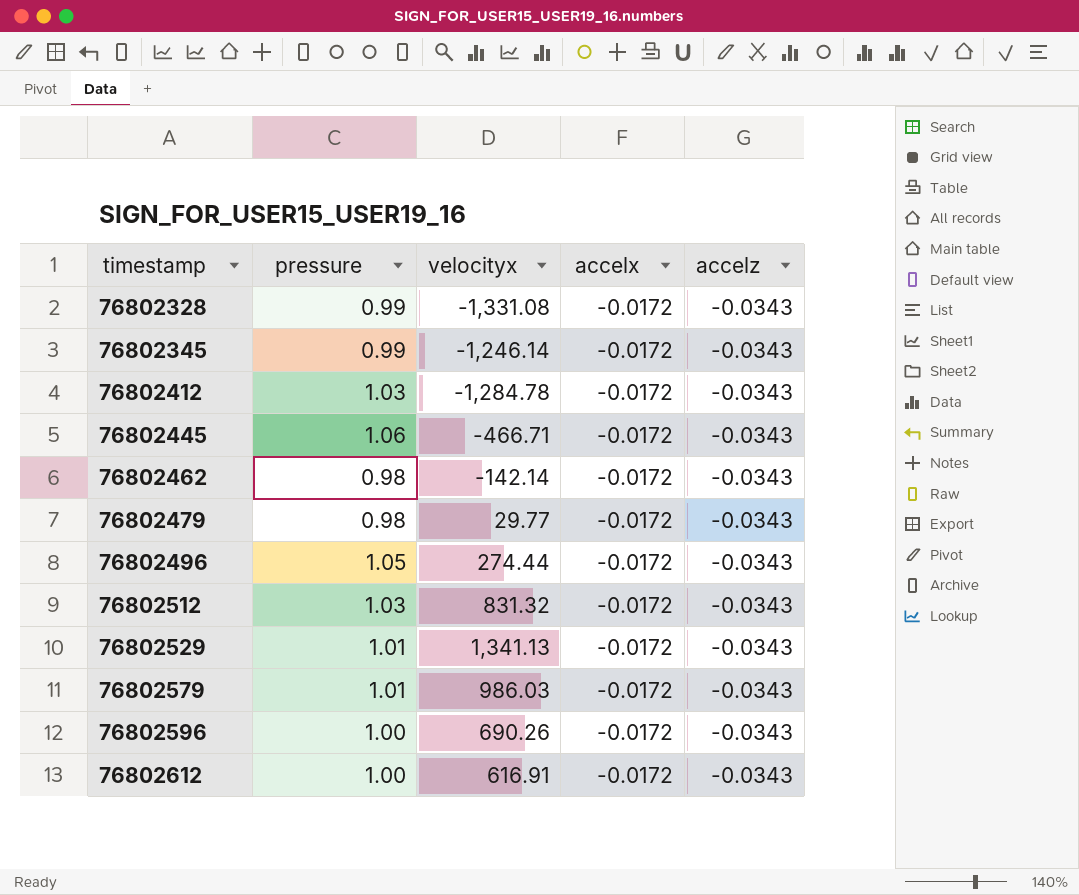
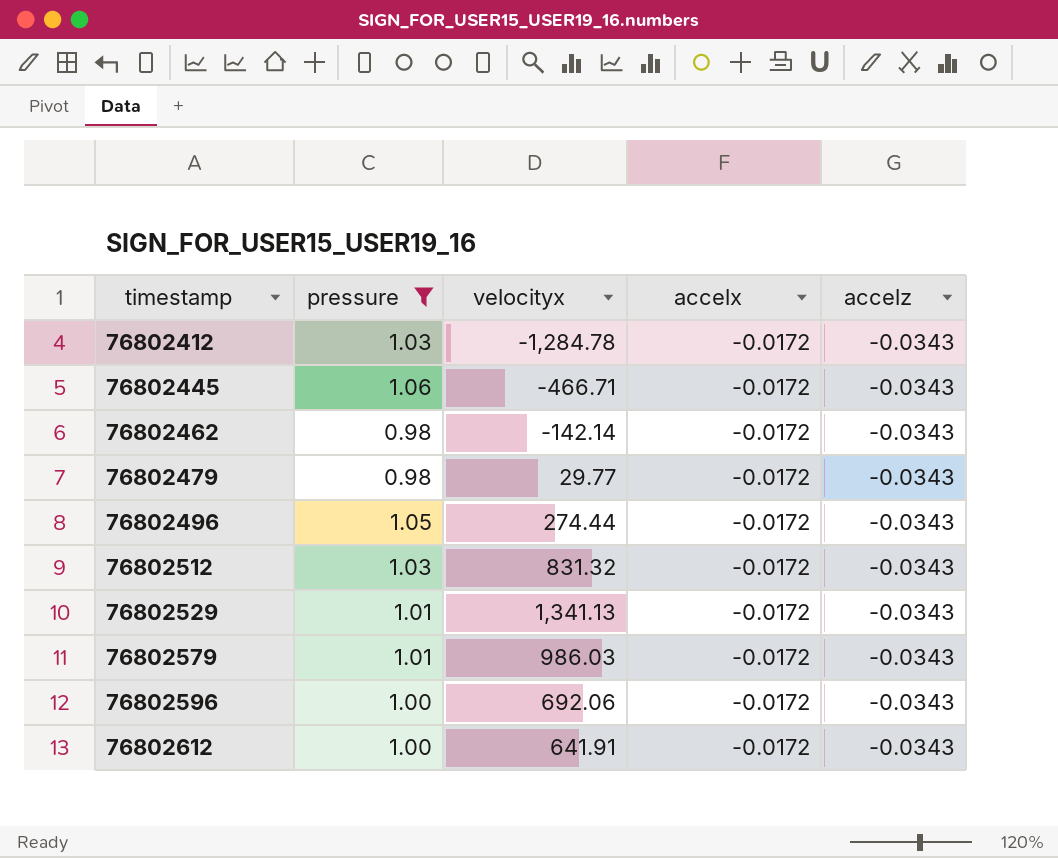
filter: none -> pressure != 0.99
76802596 | velocityx: 690.26 -> 692.06
76802612 | velocityx: 616.91 -> 641.91

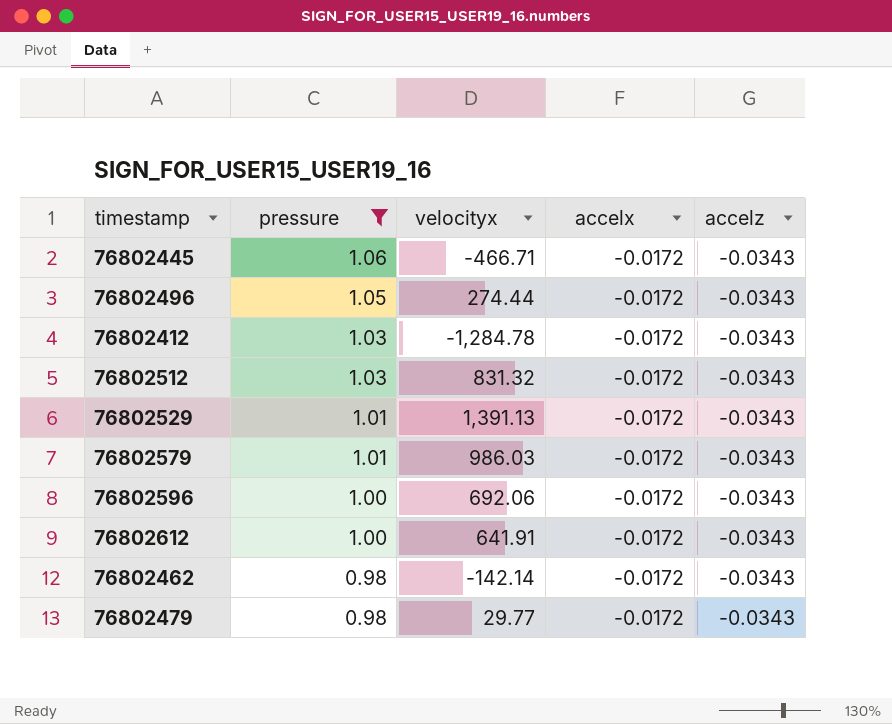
row order: timestamp ascending -> pressure descending
76802529 | velocityx: 1,341.13 -> 1,391.13

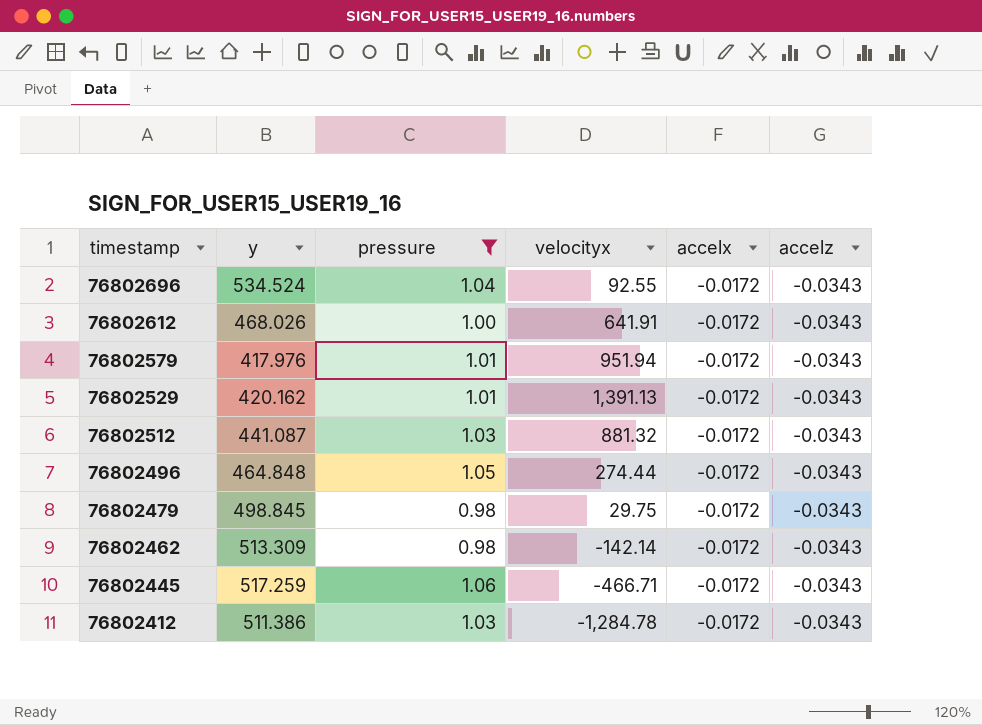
row order: pressure descending -> timestamp descending
column y | position: none -> 2
row 76802596: 1.00 | 692.06 | -0.0172 | -0.0343 -> none
row 76802696: none -> 534.524 | 1.04 | 92.55 | -0.0172 | -0.0343
76802579 | velocityx: 986.03 -> 951.94
76802512 | velocityx: 831.32 -> 881.32
76802479 | velocityx: 29.77 -> 29.75

